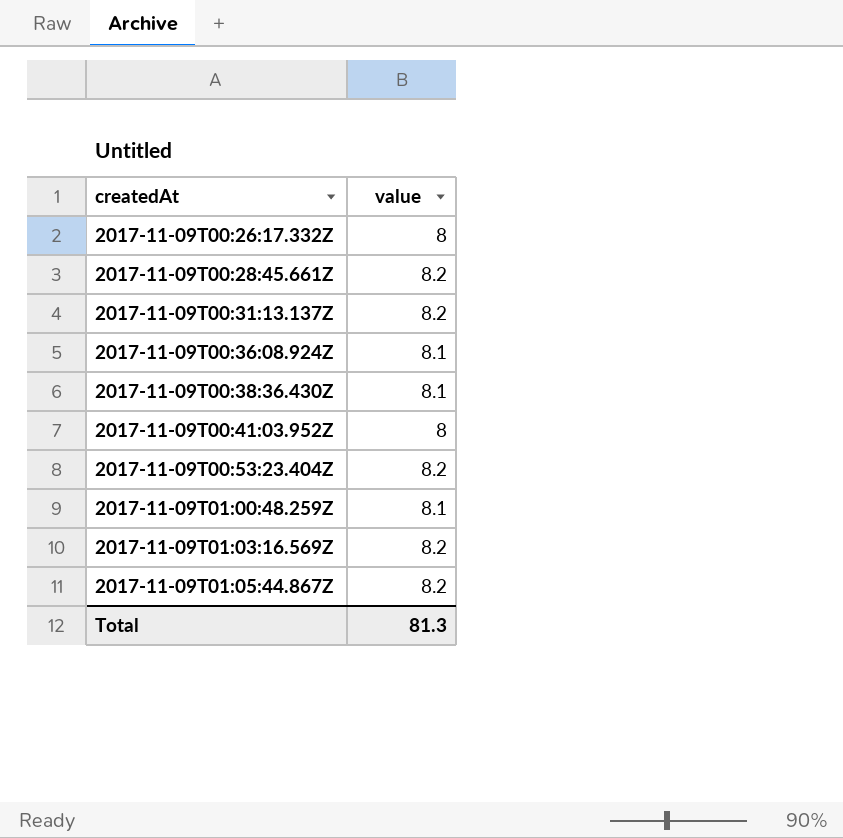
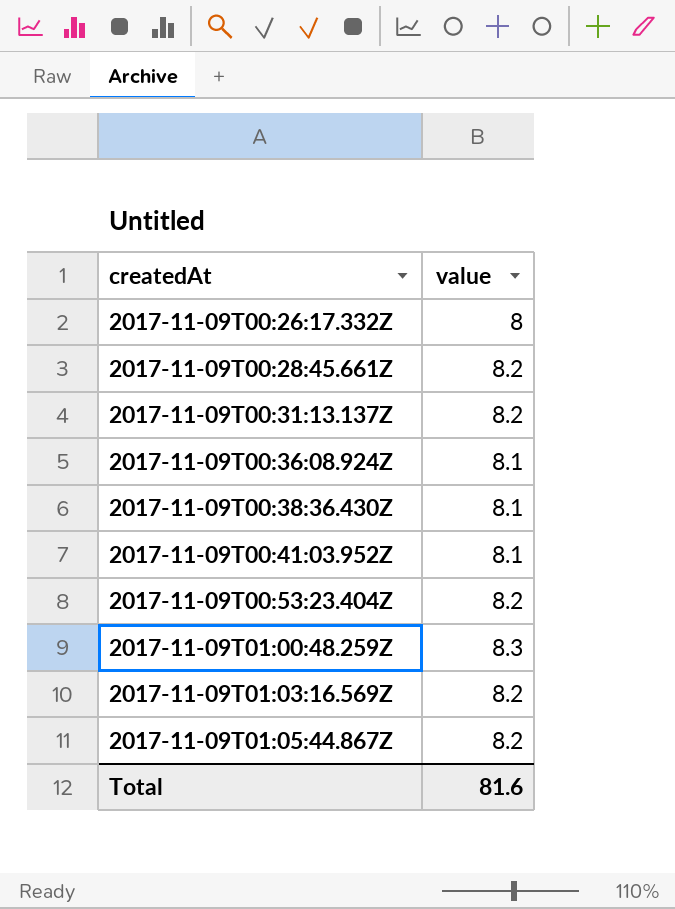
2017-11-09T00:41:03.952Z | value: 8 -> 8.1
2017-11-09T01:00:48.259Z | value: 8.1 -> 8.3
Total | value: 81.3 -> 81.6

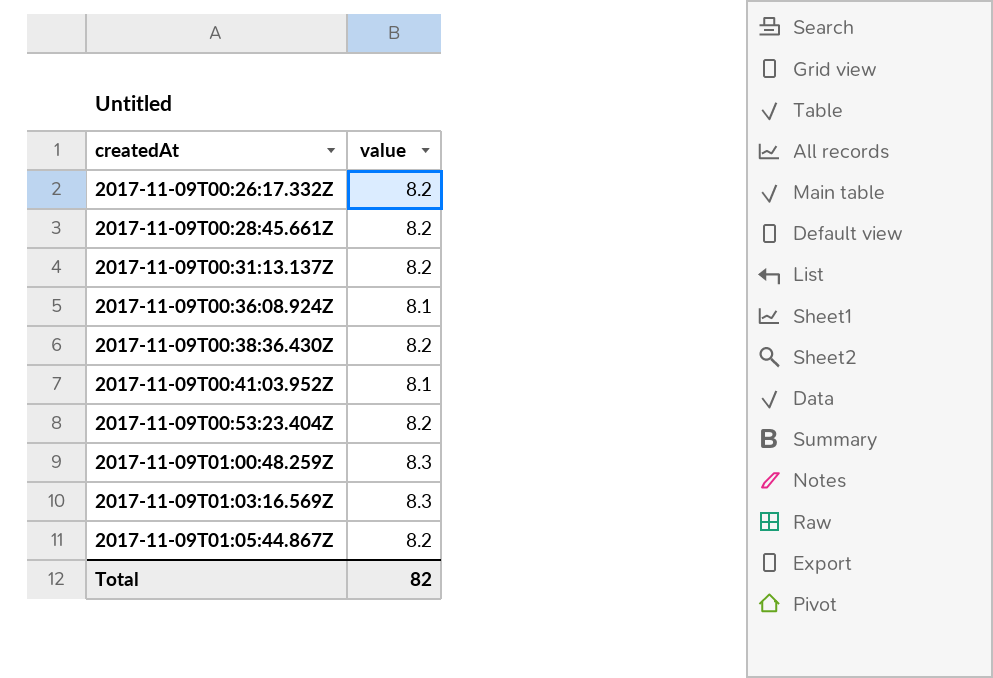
2017-11-09T00:26:17.332Z | value: 8 -> 8.2
2017-11-09T00:38:36.430Z | value: 8.1 -> 8.2
2017-11-09T01:03:16.569Z | value: 8.2 -> 8.3
Total | value: 81.6 -> 82

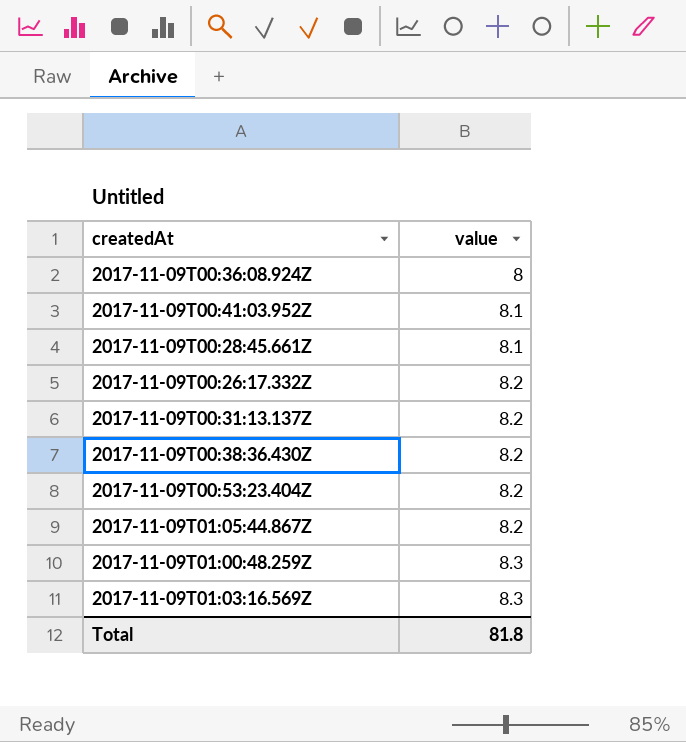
row order: createdAt ascending -> value ascending
2017-11-09T00:36:08.924Z | value: 8.1 -> 8
2017-11-09T00:28:45.661Z | value: 8.2 -> 8.1
Total | value: 82 -> 81.8

